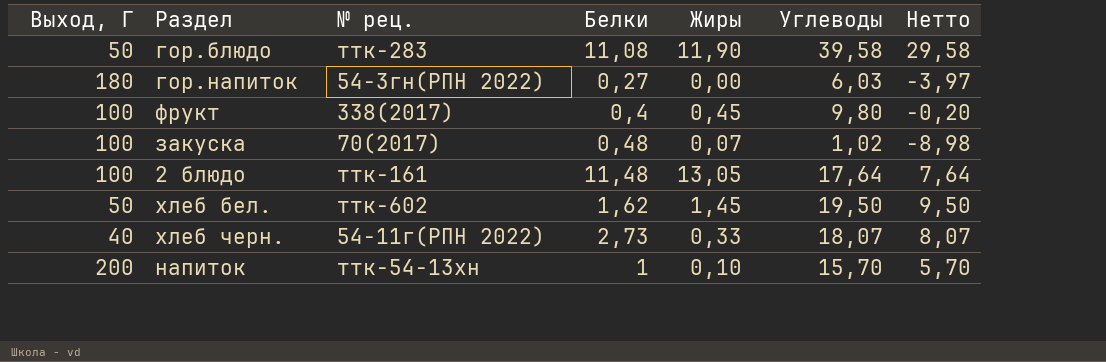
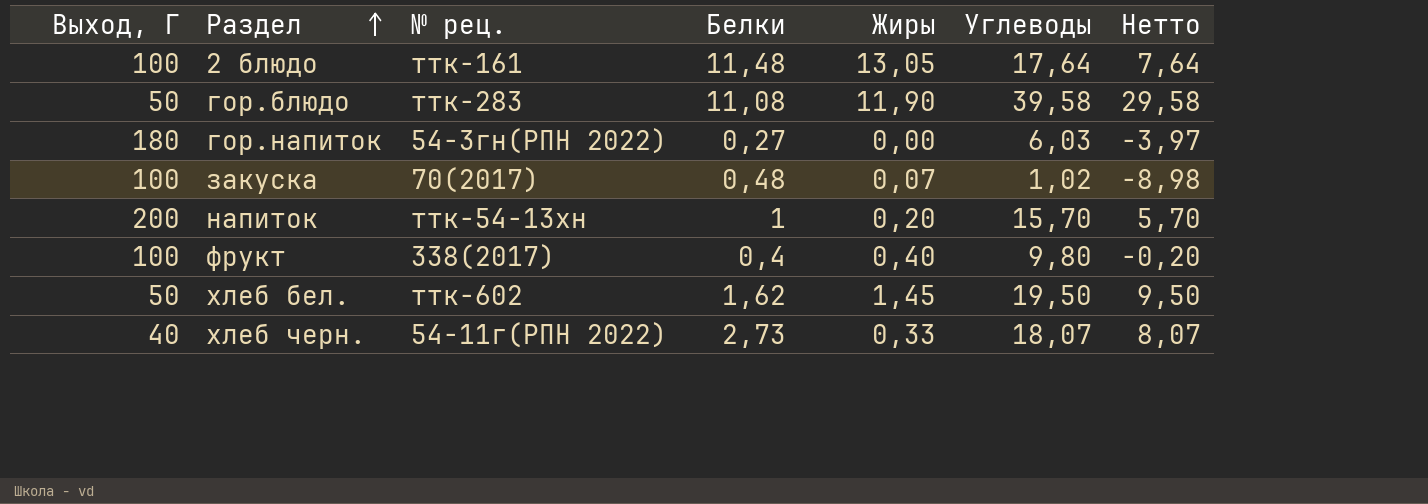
row order: none -> Раздел ascending
напиток | Жиры: 0,10 -> 0,20
фрукт | Жиры: 0,45 -> 0,40

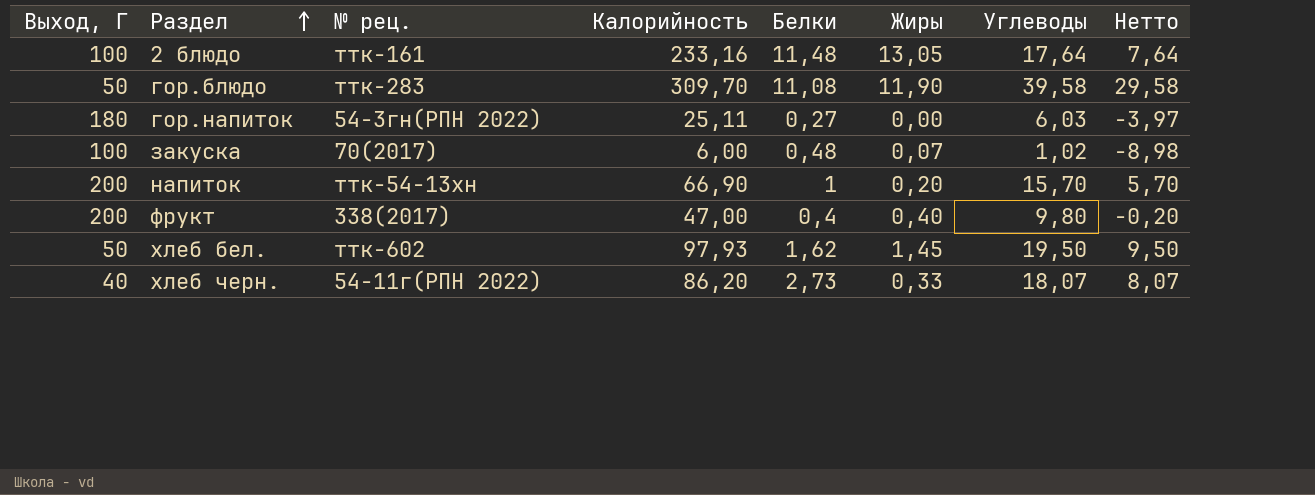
column Калорийность | position: none -> 4
фрукт | Выход, Г: 100 -> 200

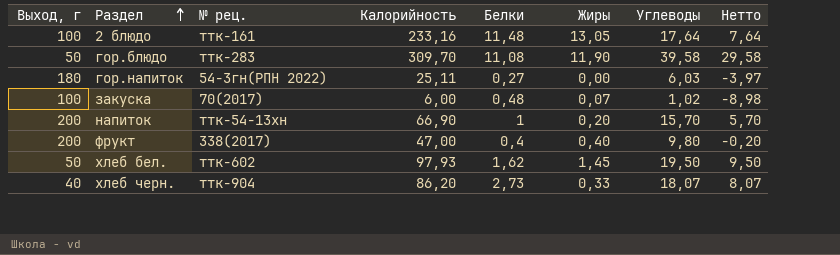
column name: Выход, Г -> Выход, г
хлеб черн. | № рец.: 54-11г(РПН 2022) -> ттк-904

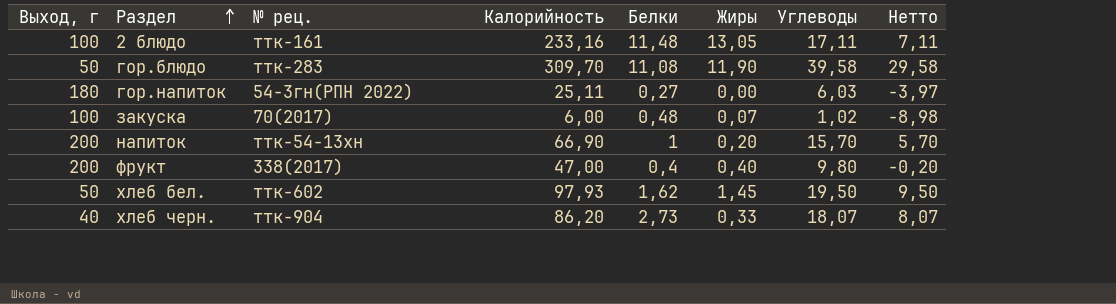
2 блюдо | Углеводы: 17,64 -> 17,11
2 блюдо | Нетто: 7,64 -> 7,11

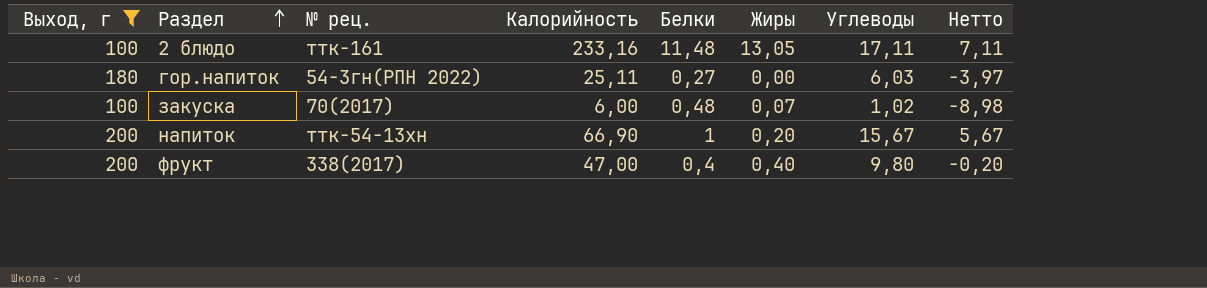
filter: none -> Выход, г >= 100
напиток | Углеводы: 15,70 -> 15,67
напиток | Нетто: 5,70 -> 5,67

